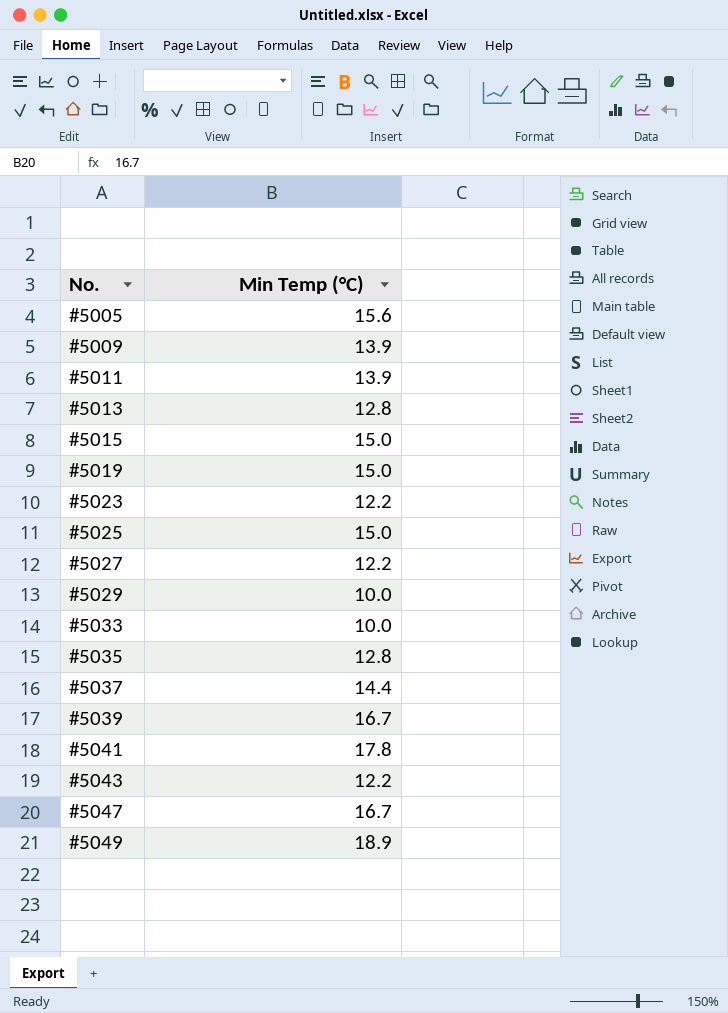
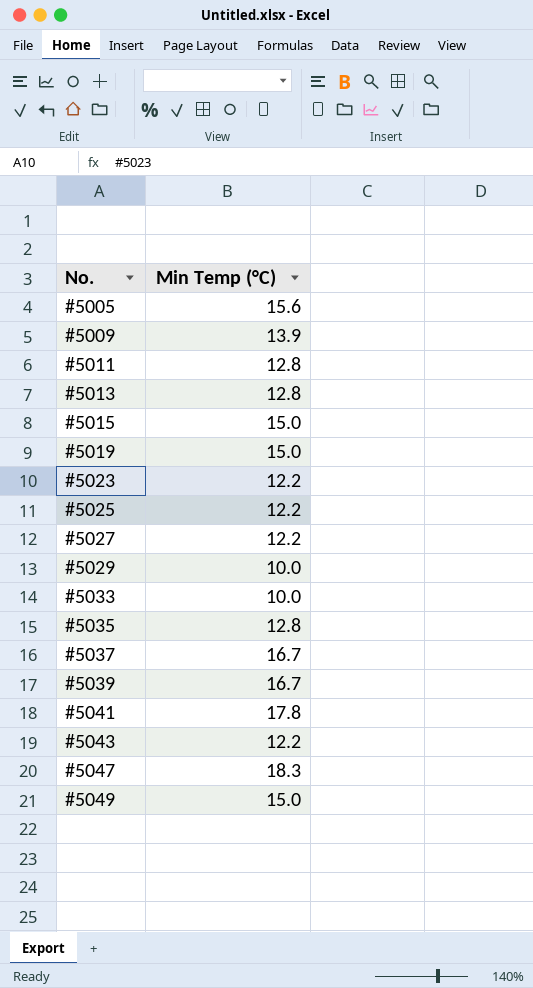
#5011 | Min Temp (°C): 13.9 -> 12.8
#5025 | Min Temp (°C): 15.0 -> 12.2
#5037 | Min Temp (°C): 14.4 -> 16.7
#5047 | Min Temp (°C): 16.7 -> 18.3
#5049 | Min Temp (°C): 18.9 -> 15.0

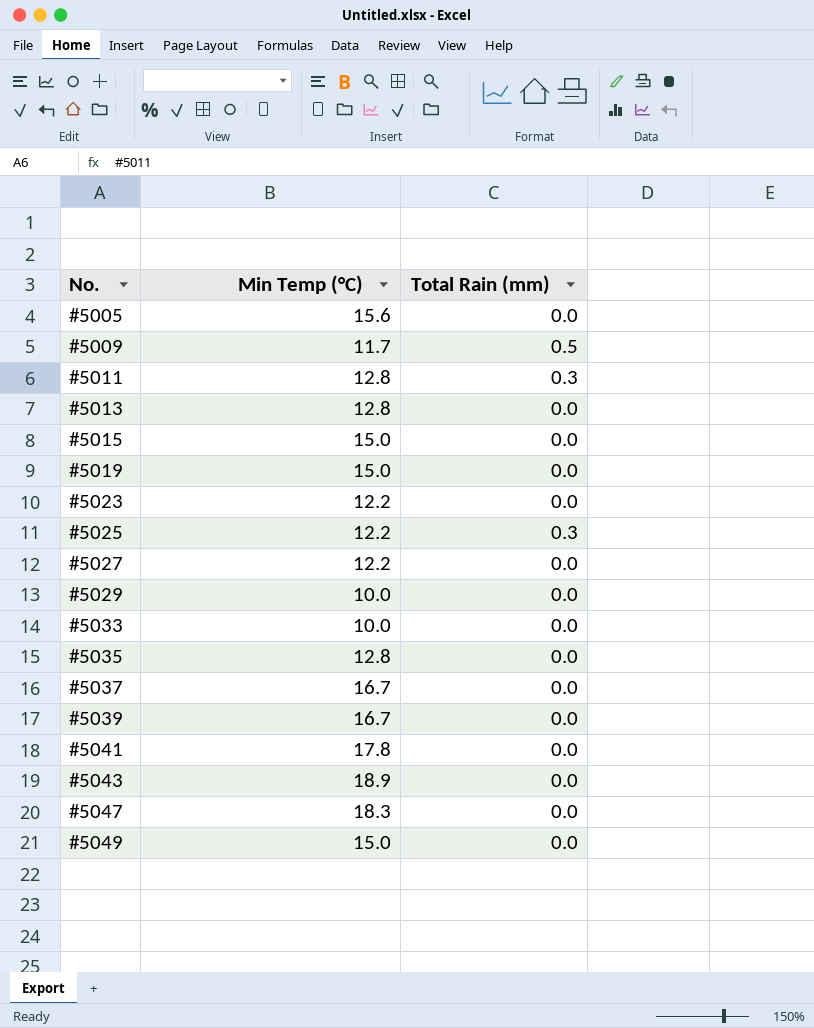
column Total Rain (mm) | position: none -> 3
#5009 | Min Temp (°C): 13.9 -> 11.7
#5043 | Min Temp (°C): 12.2 -> 18.9

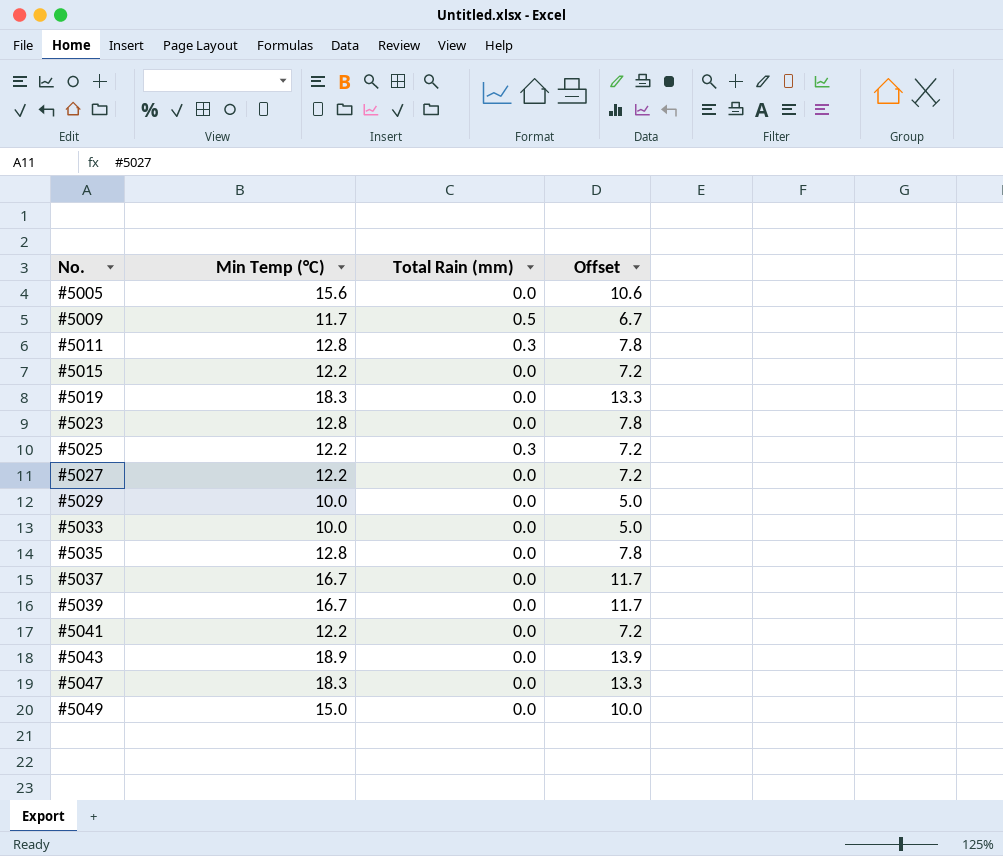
column Offset | formula: none -> [Min Temp (°C)] - 5
row #5013: 12.8 | 0.0 -> none
#5015 | Min Temp (°C): 15.0 -> 12.2
#5019 | Min Temp (°C): 15.0 -> 18.3
#5023 | Min Temp (°C): 12.2 -> 12.8
#5041 | Min Temp (°C): 17.8 -> 12.2

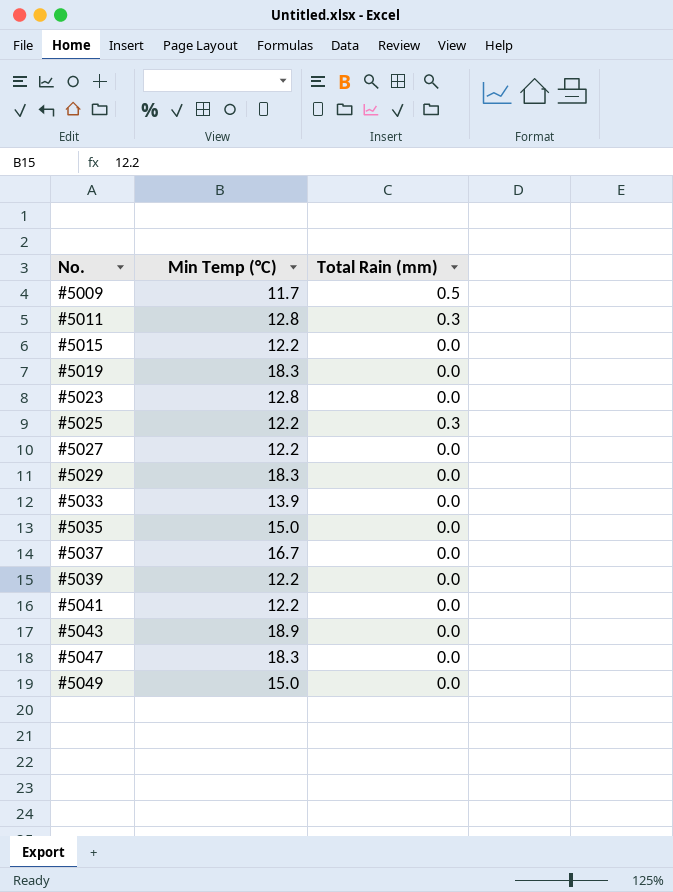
column Offset | formula: [Min Temp (°C)] - 5 -> none
row #5005: 15.6 | 0.0 | 10.6 -> none
#5029 | Min Temp (°C): 10.0 -> 18.3
#5033 | Min Temp (°C): 10.0 -> 13.9
#5035 | Min Temp (°C): 12.8 -> 15.0
#5039 | Min Temp (°C): 16.7 -> 12.2

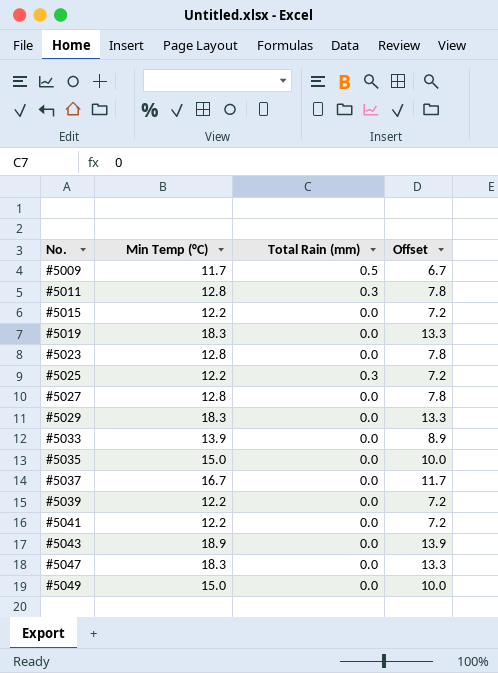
column Offset | formula: none -> [Min Temp (°C)] - 5
#5027 | Min Temp (°C): 12.2 -> 12.8

